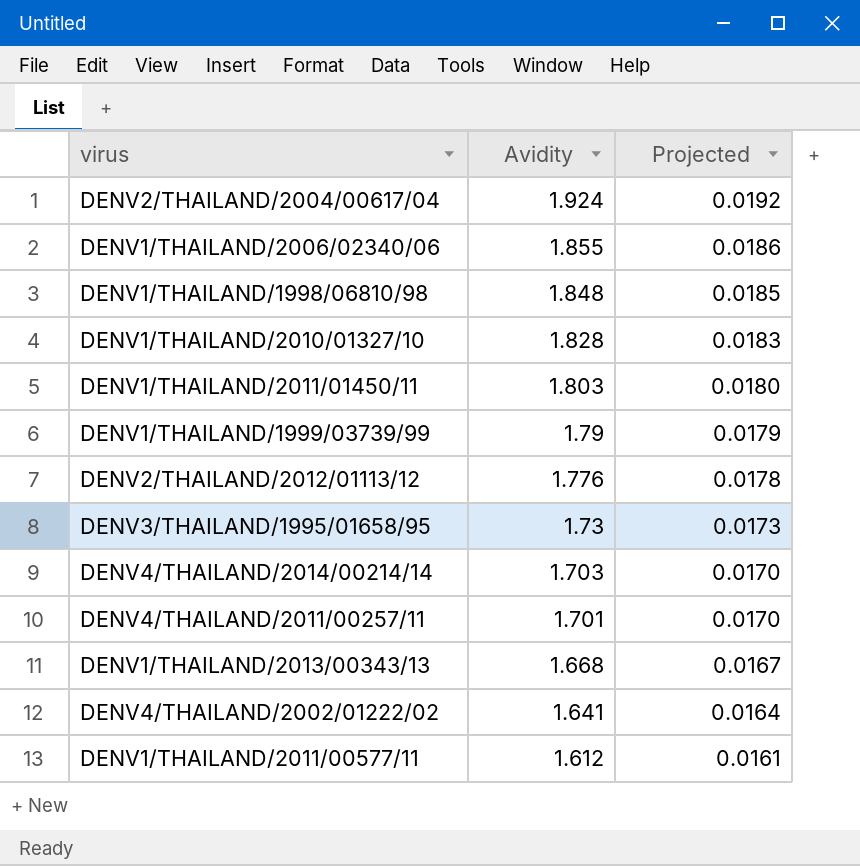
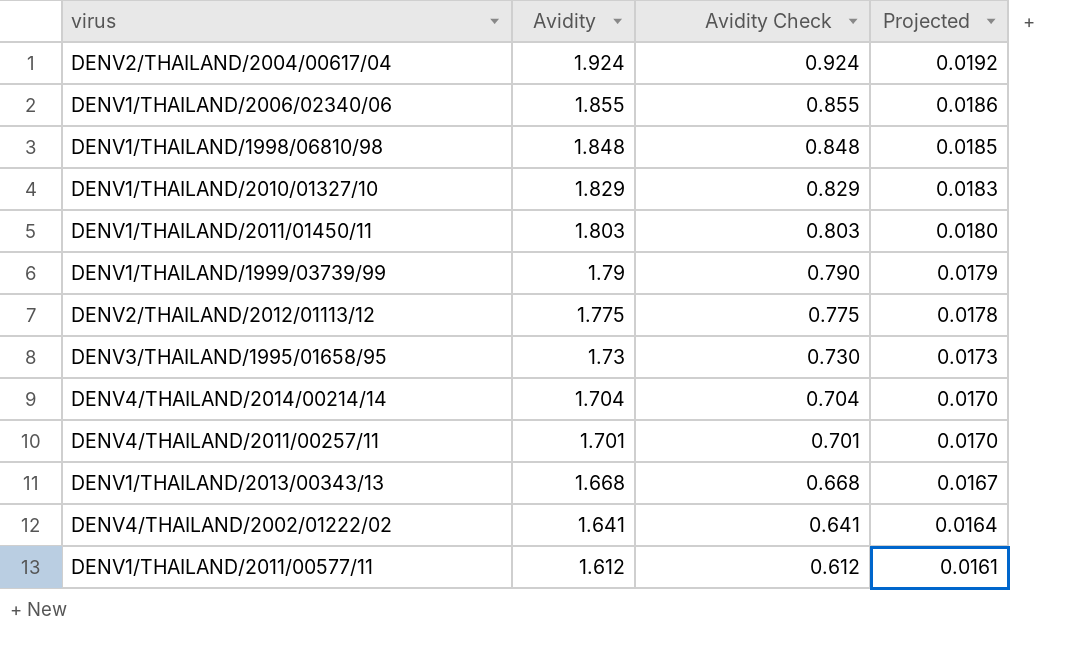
column Avidity Check | formula: none -> [Avidity] - 1
DENV1/THAILAND/2010/01327/10 | Avidity: 1.828 -> 1.829
DENV2/THAILAND/2012/01113/12 | Avidity: 1.776 -> 1.775
DENV4/THAILAND/2014/00214/14 | Avidity: 1.703 -> 1.704

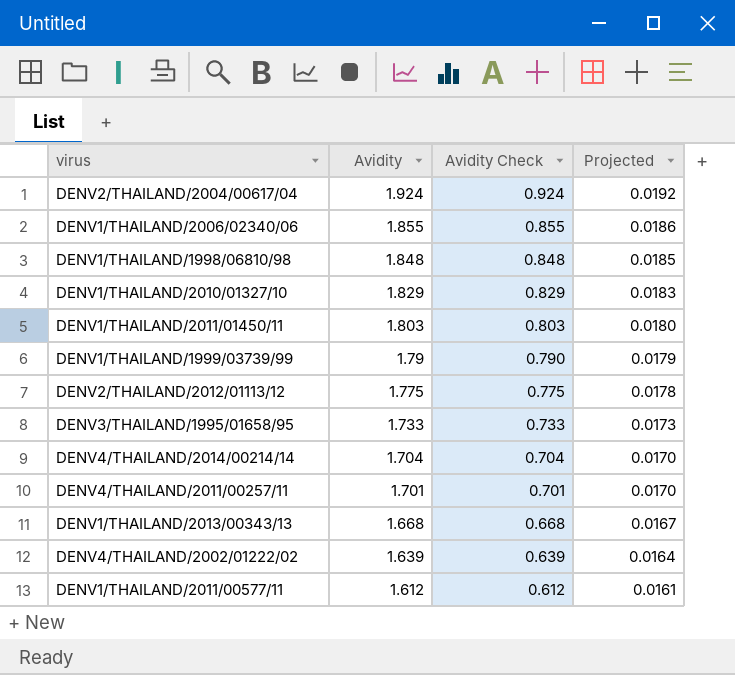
DENV3/THAILAND/1995/01658/95 | Avidity: 1.73 -> 1.733
DENV3/THAILAND/1995/01658/95 | Avidity Check: 0.730 -> 0.733
DENV4/THAILAND/2002/01222/02 | Avidity: 1.641 -> 1.639
DENV4/THAILAND/2002/01222/02 | Avidity Check: 0.641 -> 0.639

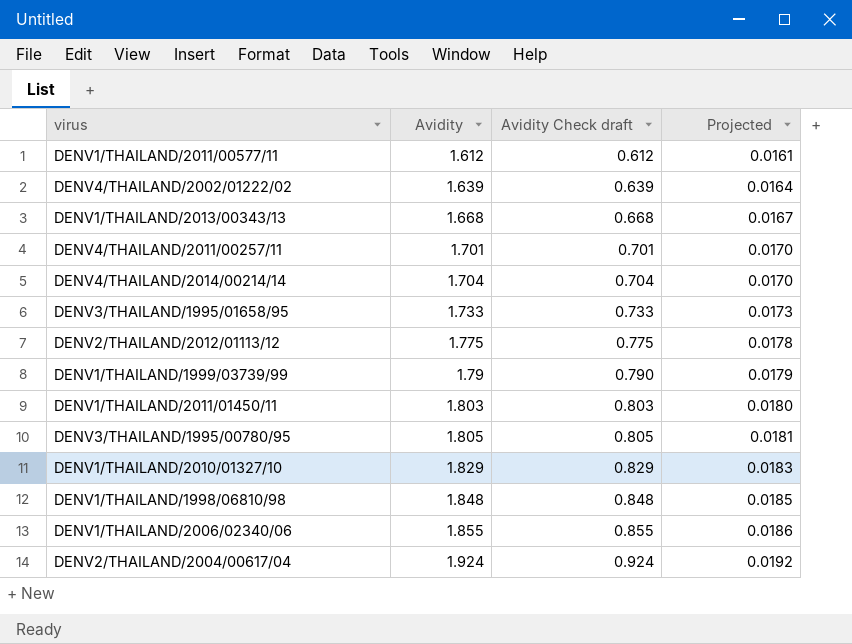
row order: Avidity descending -> Avidity ascending
column name: Avidity Check -> Avidity Check draft
row DENV3/THAILAND/1995/00780/95: none -> 1.805 | 0.805 | 0.0181

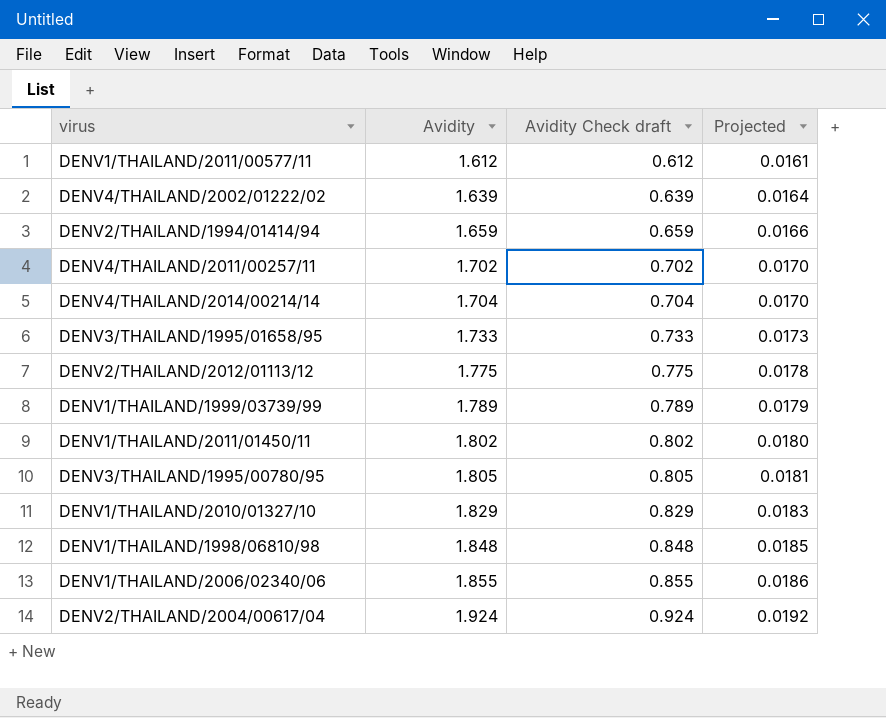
row DENV1/THAILAND/2013/00343/13: 1.668 | 0.668 | 0.0167 -> none
row DENV2/THAILAND/1994/01414/94: none -> 1.659 | 0.659 | 0.0166
DENV4/THAILAND/2011/00257/11 | Avidity: 1.701 -> 1.702
DENV4/THAILAND/2011/00257/11 | Avidity Check draft: 0.701 -> 0.702
DENV1/THAILAND/1999/03739/99 | Avidity: 1.79 -> 1.789
DENV1/THAILAND/1999/03739/99 | Avidity Check draft: 0.790 -> 0.789
DENV1/THAILAND/2011/01450/11 | Avidity: 1.803 -> 1.802
DENV1/THAILAND/2011/01450/11 | Avidity Check draft: 0.803 -> 0.802

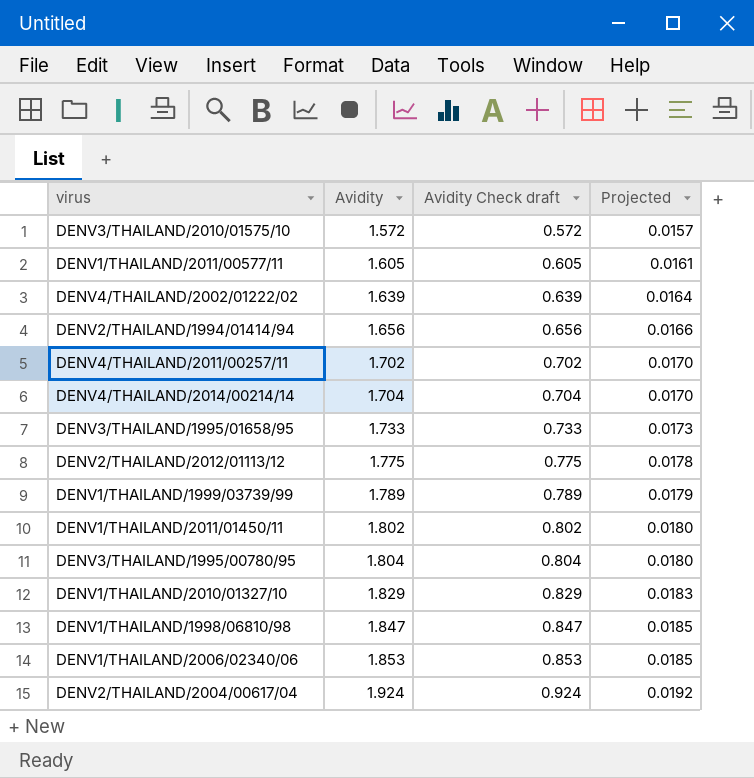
row DENV3/THAILAND/2010/01575/10: none -> 1.572 | 0.572 | 0.0157
DENV1/THAILAND/2011/00577/11 | Avidity: 1.612 -> 1.605
DENV1/THAILAND/2011/00577/11 | Avidity Check draft: 0.612 -> 0.605
DENV2/THAILAND/1994/01414/94 | Avidity: 1.659 -> 1.656
DENV2/THAILAND/1994/01414/94 | Avidity Check draft: 0.659 -> 0.656
DENV3/THAILAND/1995/00780/95 | Avidity: 1.805 -> 1.804
DENV3/THAILAND/1995/00780/95 | Avidity Check draft: 0.805 -> 0.804
DENV3/THAILAND/1995/00780/95 | Projected: 0.0181 -> 0.0180
DENV1/THAILAND/1998/06810/98 | Avidity: 1.848 -> 1.847
DENV1/THAILAND/1998/06810/98 | Avidity Check draft: 0.848 -> 0.847
DENV1/THAILAND/2006/02340/06 | Avidity: 1.855 -> 1.853
DENV1/THAILAND/2006/02340/06 | Avidity Check draft: 0.855 -> 0.853
DENV1/THAILAND/2006/02340/06 | Projected: 0.0186 -> 0.0185

